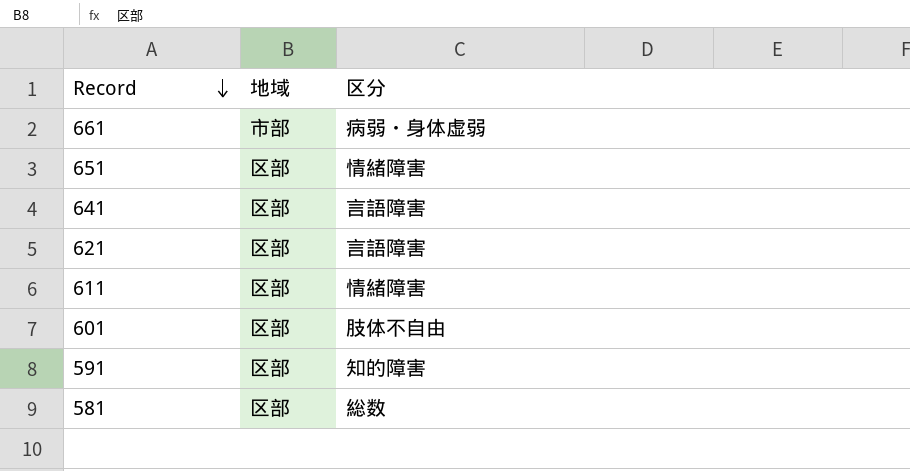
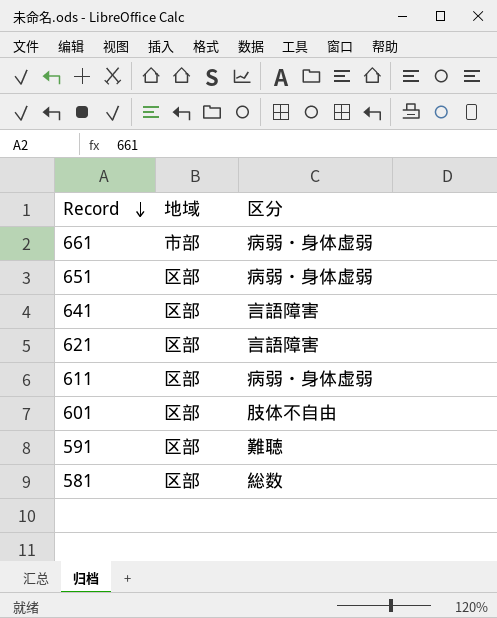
651 | 区分: 情緒障害 -> 病弱・身体虚弱
611 | 区分: 情緒障害 -> 病弱・身体虚弱
591 | 区分: 知的障害 -> 難聴

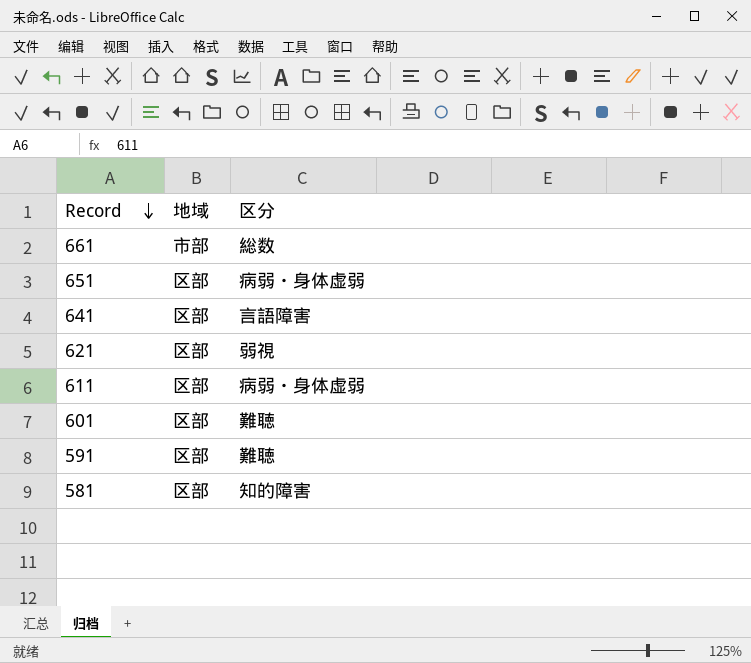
661 | 区分: 病弱・身体虚弱 -> 総数
621 | 区分: 言語障害 -> 弱視
601 | 区分: 肢体不自由 -> 難聴
581 | 区分: 総数 -> 知的障害

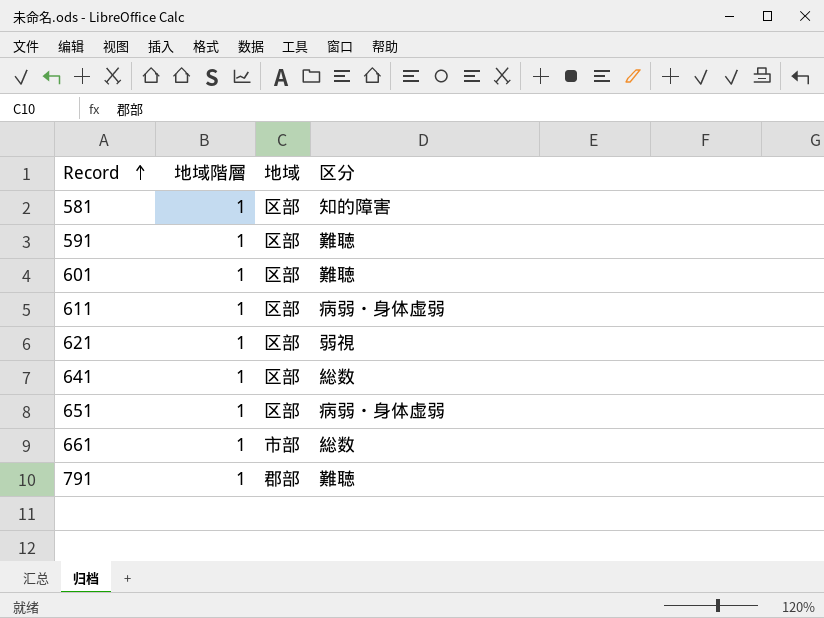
row order: Record descending -> Record ascending
column 地域階層 | position: none -> 2
641 | 区分: 言語障害 -> 総数
row 791: none -> 1 | 郡部 | 難聴

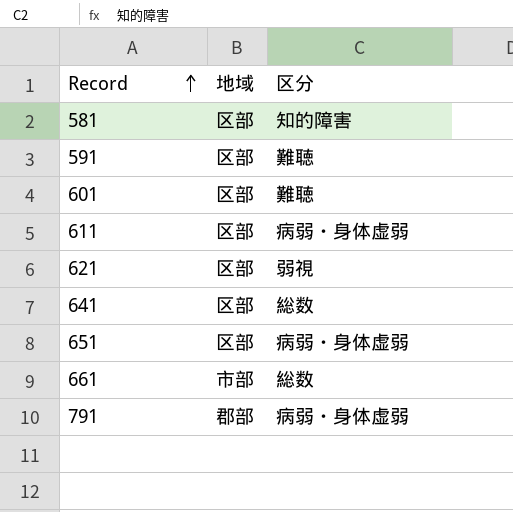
column 地域階層 | position: 2 -> none
791 | 区分: 難聴 -> 病弱・身体虚弱

